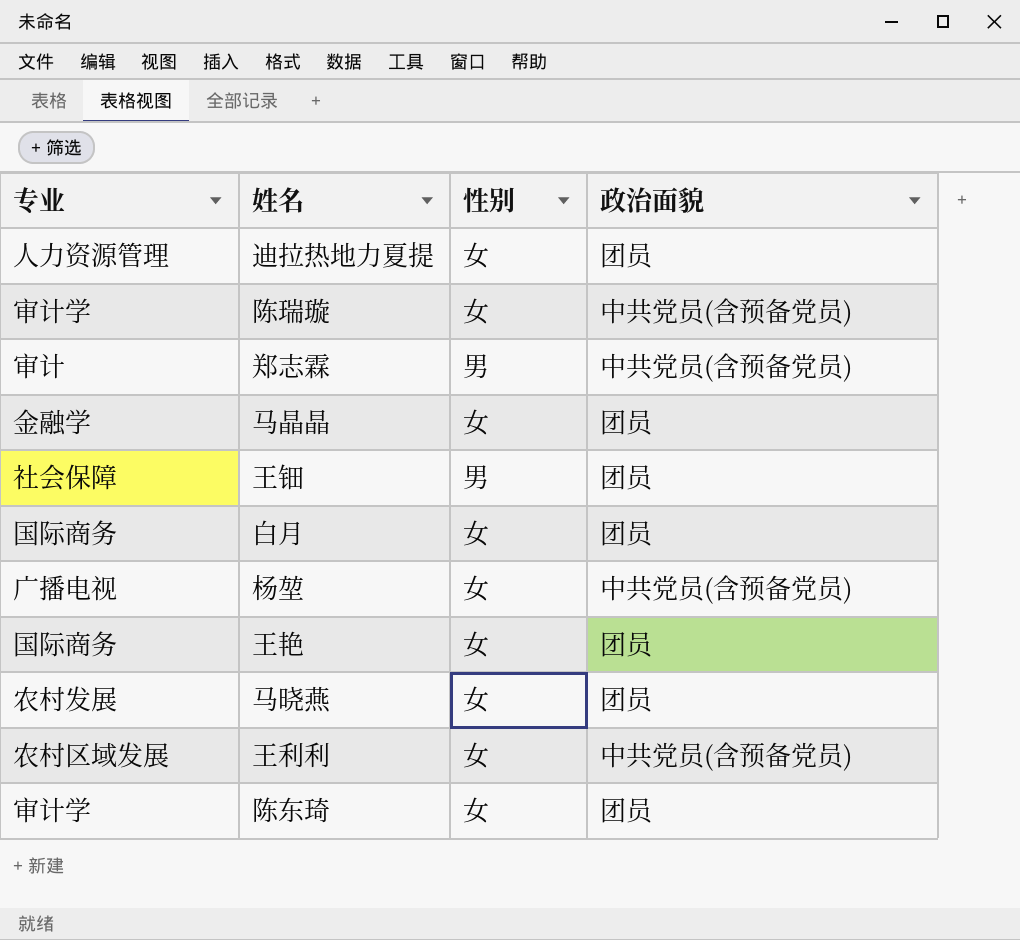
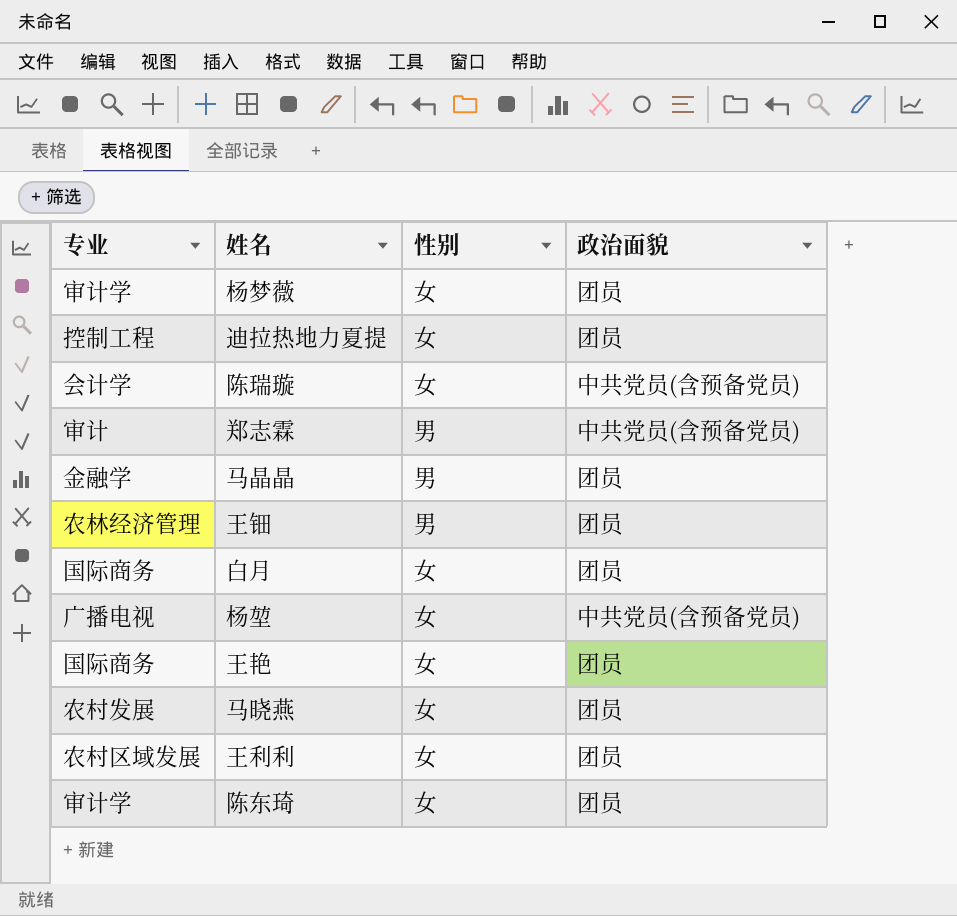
row 杨梦薇: none -> 审计学 | 女 | 团员
迪拉热地力夏提 | 专业: 人力资源管理 -> 控制工程
陈瑞璇 | 专业: 审计学 -> 会计学
马晶晶 | 性别: 女 -> 男
王钿 | 专业: 社会保障 -> 农林经济管理
王利利 | 政治面貌: 中共党员(含预备党员) -> 团员

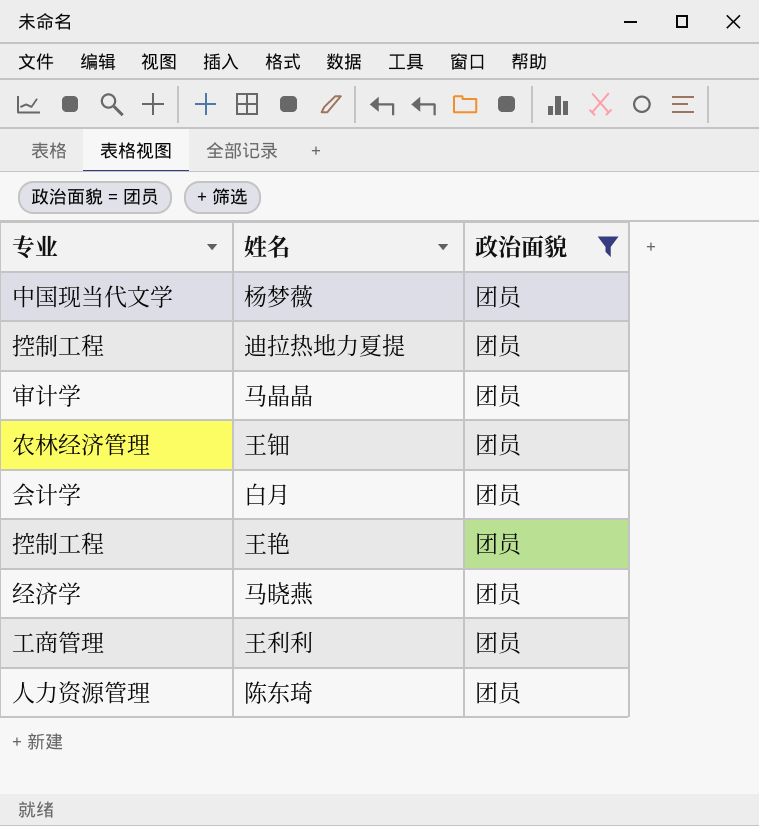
filter: none -> 政治面貌 = 团员
column 性别 | position: 3 -> none
杨梦薇 | 专业: 审计学 -> 中国现当代文学
马晶晶 | 专业: 金融学 -> 审计学
白月 | 专业: 国际商务 -> 会计学
王艳 | 专业: 国际商务 -> 控制工程
马晓燕 | 专业: 农村发展 -> 经济学
王利利 | 专业: 农村区域发展 -> 工商管理
陈东琦 | 专业: 审计学 -> 人力资源管理

